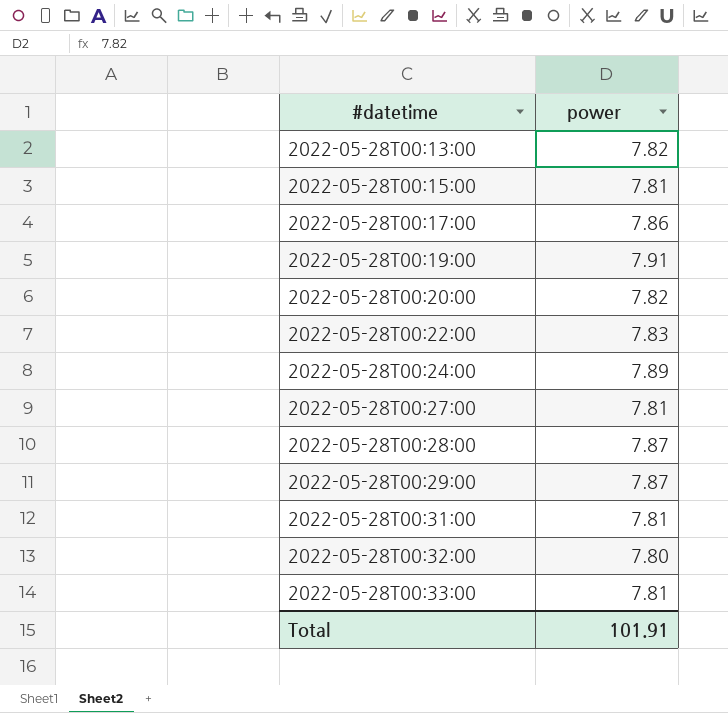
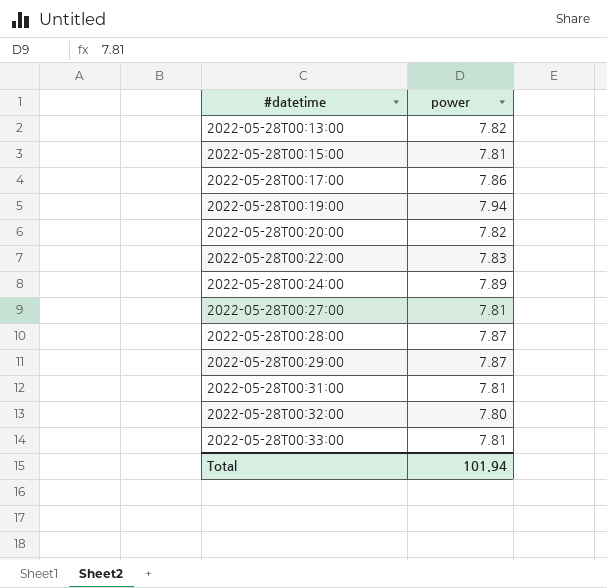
2022-05-28T00:19:00 | power: 7.91 -> 7.94
Total | power: 101.91 -> 101.94

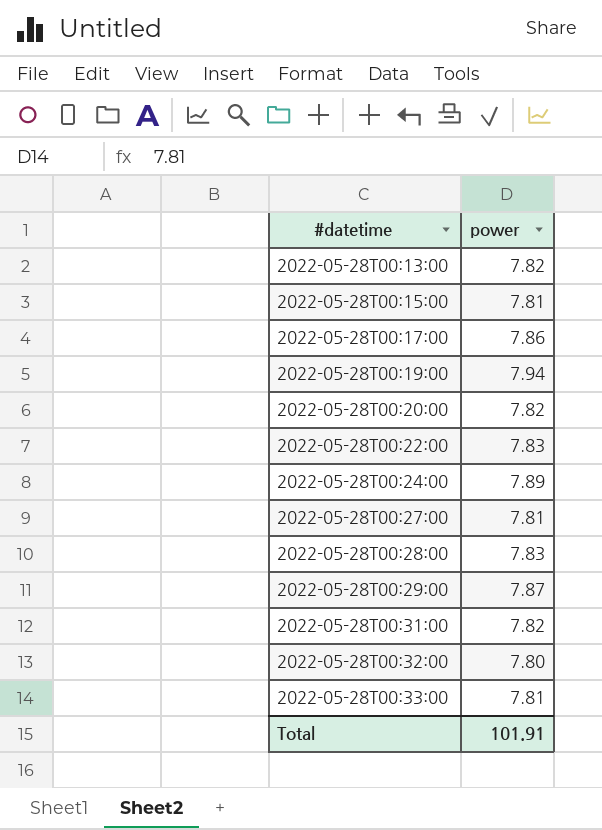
2022-05-28T00:28:00 | power: 7.87 -> 7.83
2022-05-28T00:31:00 | power: 7.81 -> 7.82
Total | power: 101.94 -> 101.91

